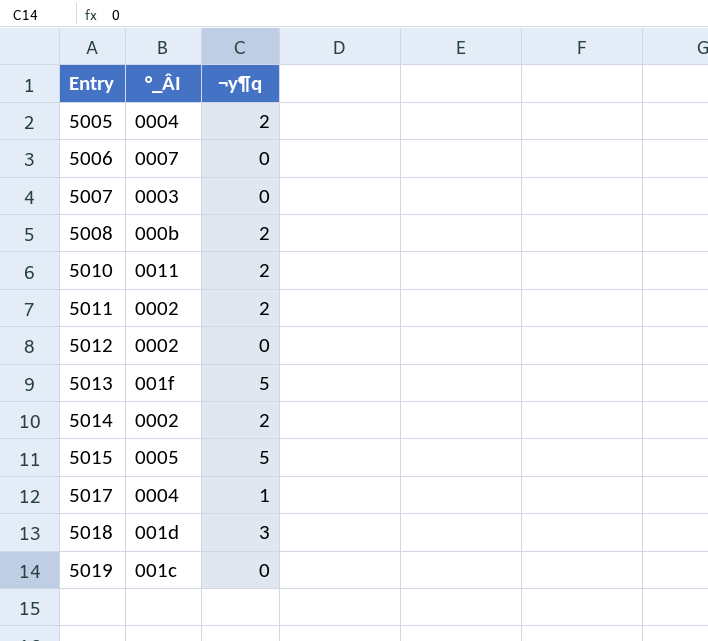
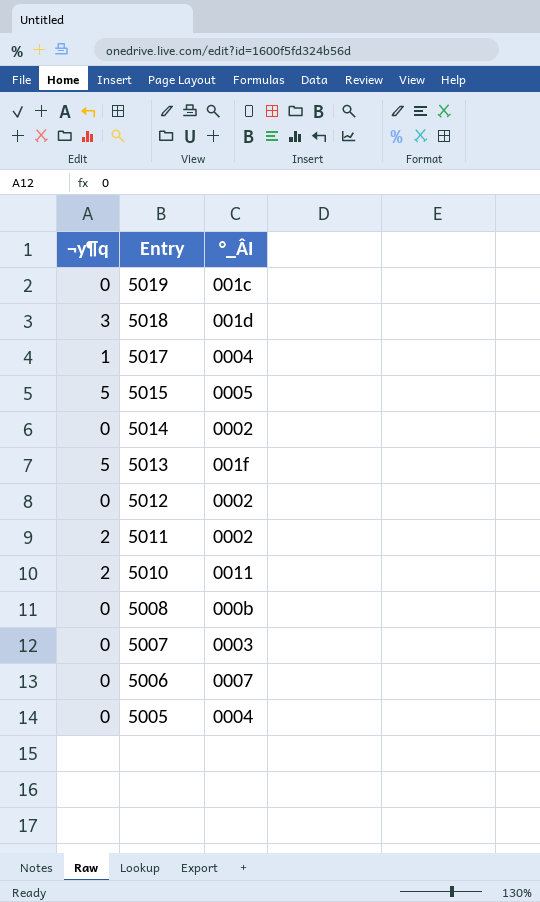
row order: Entry ascending -> Entry descending
column ¬y¶q | position: 3 -> 1
5014 | ¬y¶q: 2 -> 0
5008 | ¬y¶q: 2 -> 0
5005 | ¬y¶q: 2 -> 0

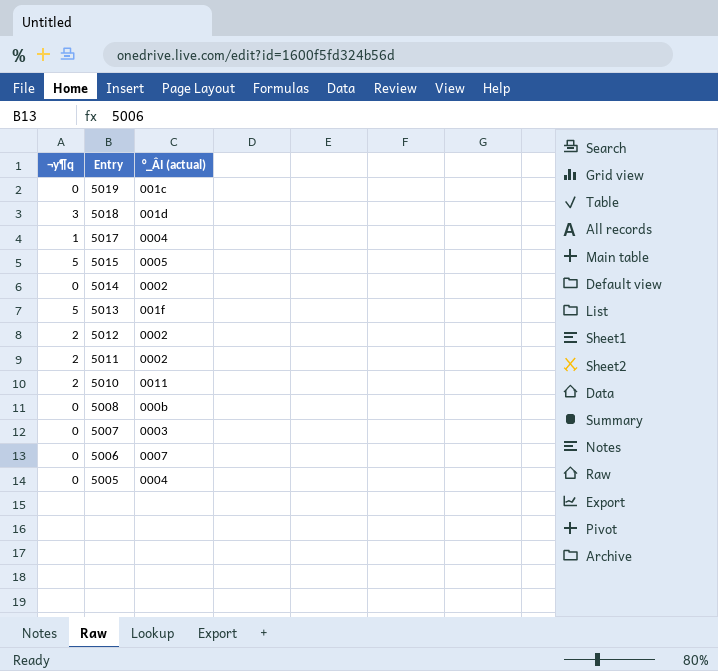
column name: °_ÂI -> °_ÂI (actual)
5012 | ¬y¶q: 0 -> 2

